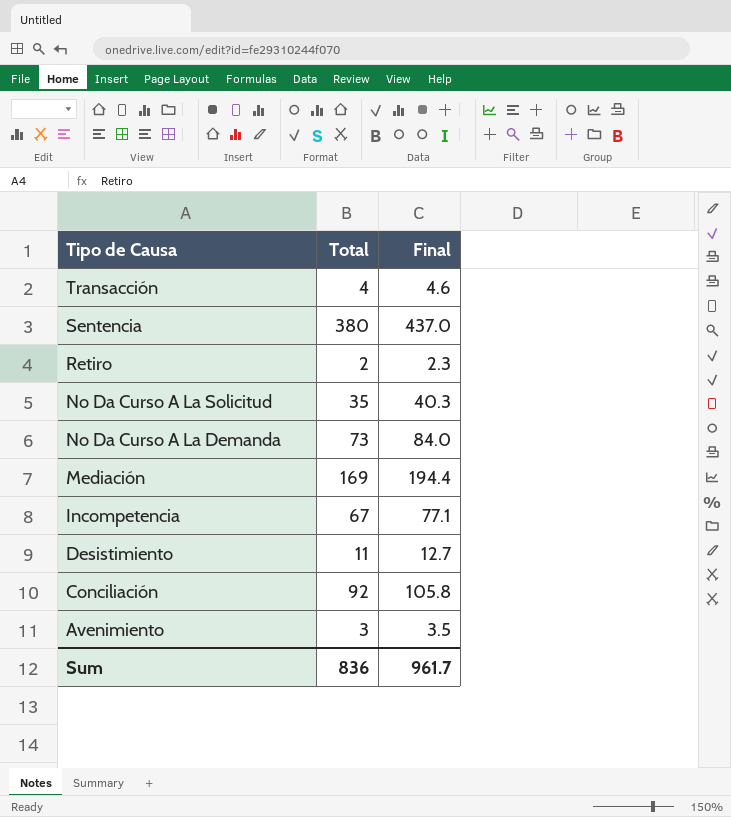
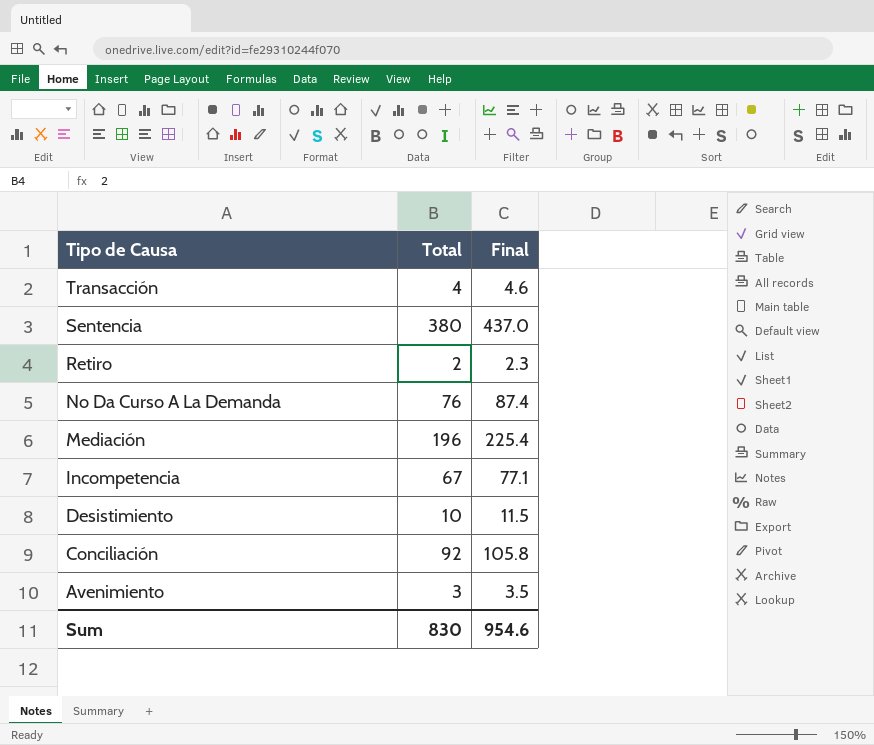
row No Da Curso A La Solicitud: 35 | 40.3 -> none
No Da Curso A La Demanda | Total: 73 -> 76
No Da Curso A La Demanda | Final: 84.0 -> 87.4
Mediación | Total: 169 -> 196
Mediación | Final: 194.4 -> 225.4
Desistimiento | Total: 11 -> 10
Desistimiento | Final: 12.7 -> 11.5
Sum | Total: 836 -> 830
Sum | Final: 961.7 -> 954.6

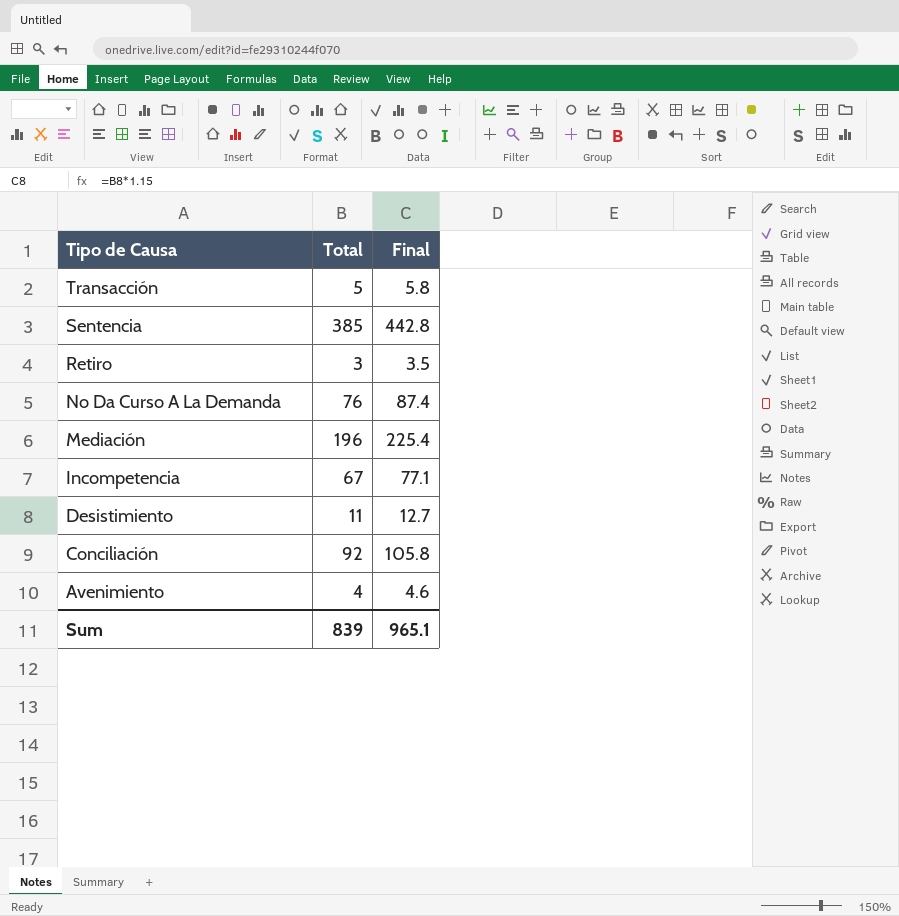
Transacción | Total: 4 -> 5
Transacción | Final: 4.6 -> 5.8
Sentencia | Total: 380 -> 385
Sentencia | Final: 437.0 -> 442.8
Retiro | Total: 2 -> 3
Retiro | Final: 2.3 -> 3.5
Desistimiento | Total: 10 -> 11
Desistimiento | Final: 11.5 -> 12.7
Avenimiento | Total: 3 -> 4
Avenimiento | Final: 3.5 -> 4.6
Sum | Total: 830 -> 839
Sum | Final: 954.6 -> 965.1

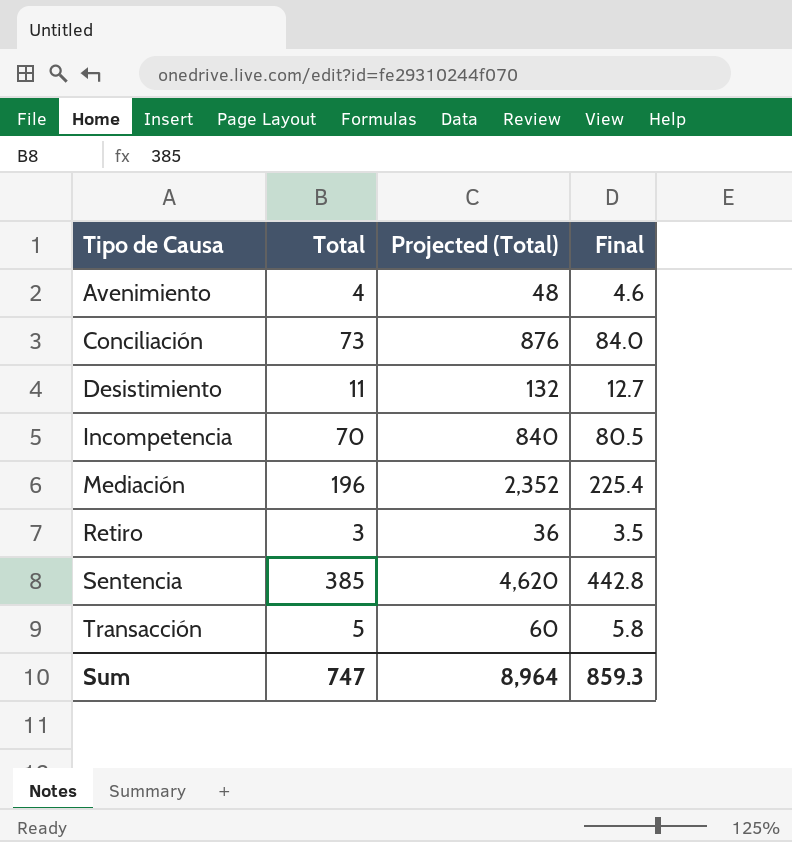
row order: Tipo de Causa descending -> Tipo de Causa ascending
column Projected (Total) | formula: none -> [Total] * 12
row No Da Curso A La Demanda: 76 | 87.4 -> none
Conciliación | Total: 92 -> 73
Conciliación | Final: 105.8 -> 84.0
Incompetencia | Total: 67 -> 70
Incompetencia | Final: 77.1 -> 80.5
Sum | Total: 839 -> 747
Sum | Final: 965.1 -> 859.3

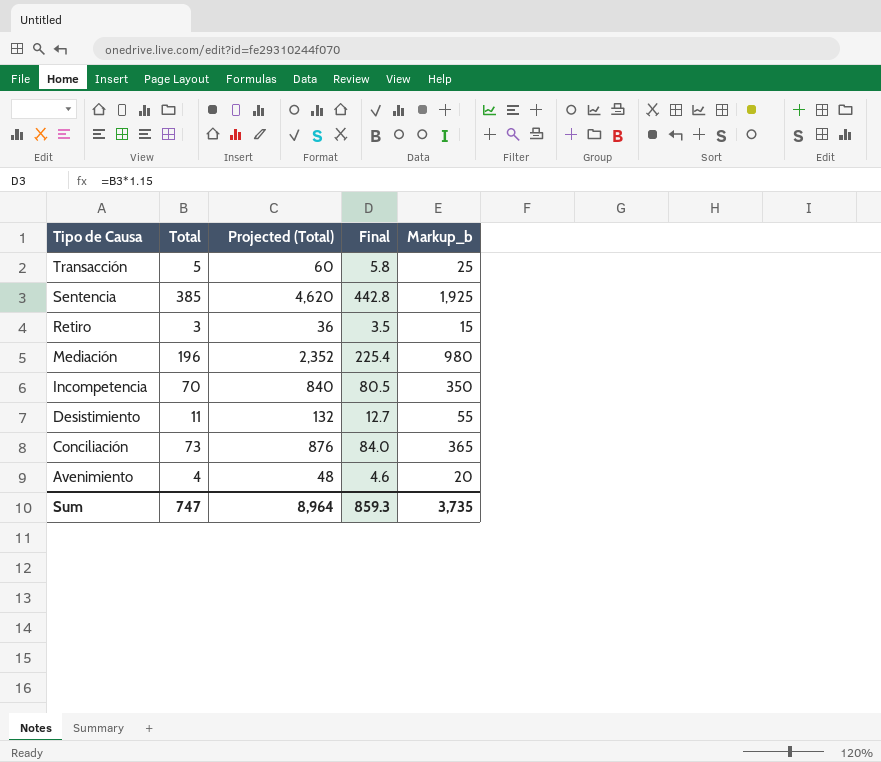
row order: Tipo de Causa ascending -> Tipo de Causa descending
column Markup_b | formula: none -> [Total] * 5

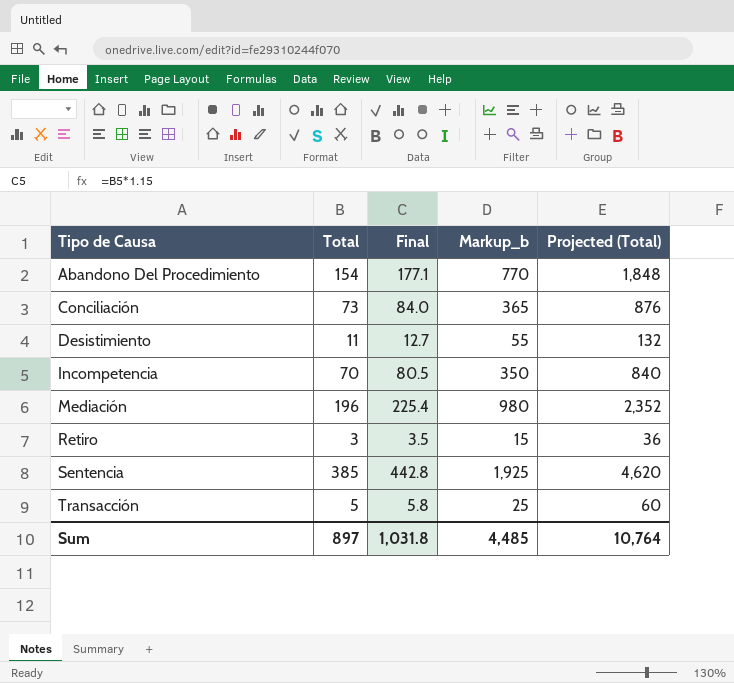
row order: Tipo de Causa descending -> Tipo de Causa ascending
column Projected (Total) | position: 3 -> 5
row Avenimiento: 4 | 48 | 4.6 | 20 -> none
row Abandono Del Procedimiento: none -> 154 | 177.1 | 770 | 1,848
Sum | Total: 747 -> 897
Sum | Final: 859.3 -> 1,031.8
Sum | Markup_b: 3,735 -> 4,485
Sum | Projected (Total): 8,964 -> 10,764

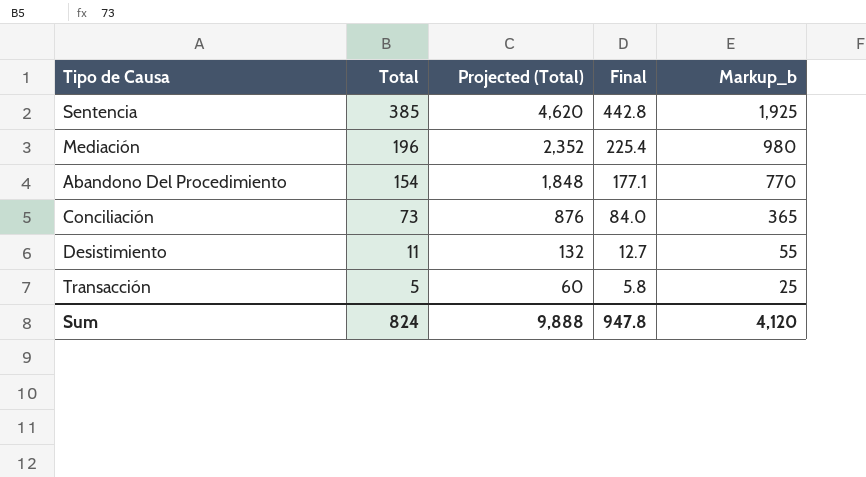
row order: Tipo de Causa ascending -> Total descending
column Projected (Total) | position: 5 -> 3
row Incompetencia: 70 | 80.5 | 350 | 840 -> none
row Retiro: 3 | 3.5 | 15 | 36 -> none
Sum | Total: 897 -> 824
Sum | Projected (Total): 10,764 -> 9,888
Sum | Final: 1,031.8 -> 947.8
Sum | Markup_b: 4,485 -> 4,120

